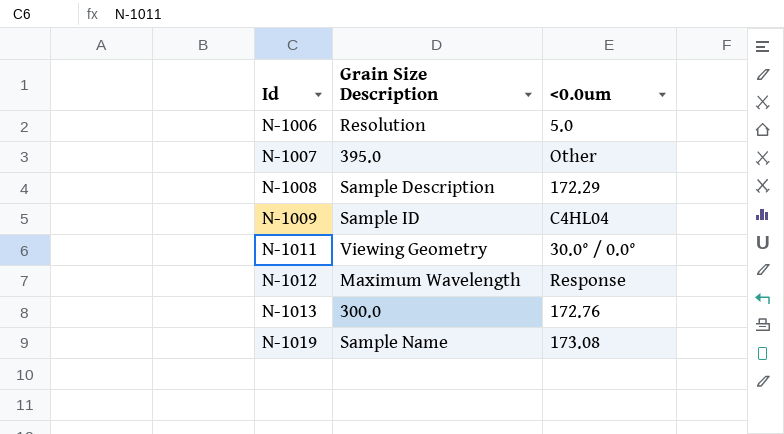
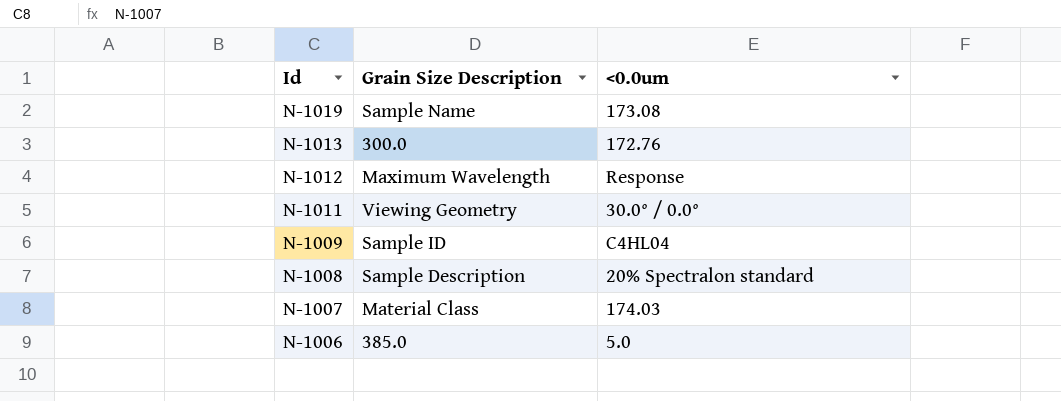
row order: Id ascending -> Id descending
N-1008 | <0.0um: 172.29 -> 20% Spectralon standard
N-1007 | Grain Size Description: 395.0 -> Material Class
N-1007 | <0.0um: Other -> 174.03
N-1006 | Grain Size Description: Resolution -> 385.0

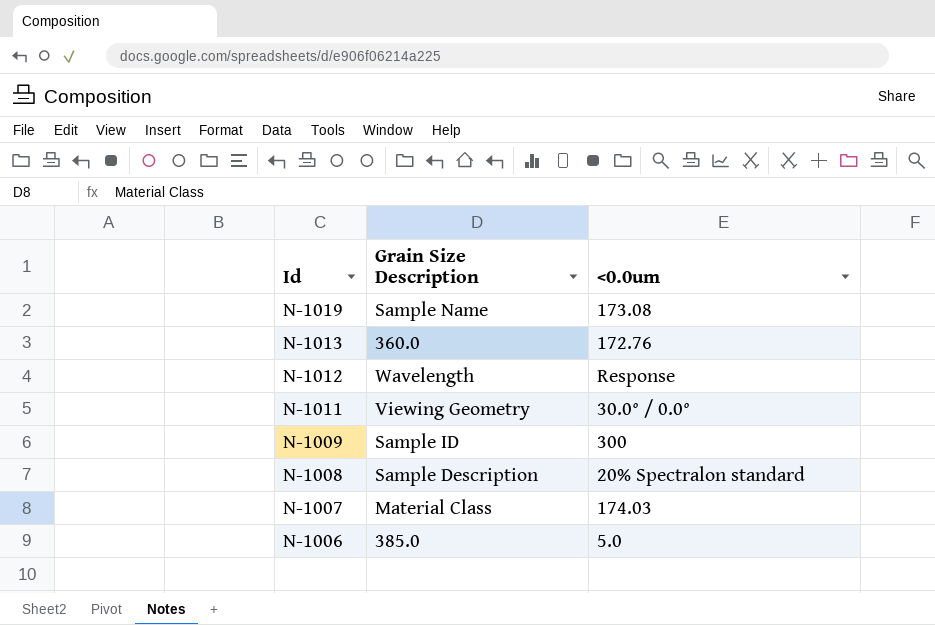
N-1013 | Grain Size Description: 300.0 -> 360.0
N-1012 | Grain Size Description: Maximum Wavelength -> Wavelength
N-1009 | <0.0um: C4HL04 -> 300

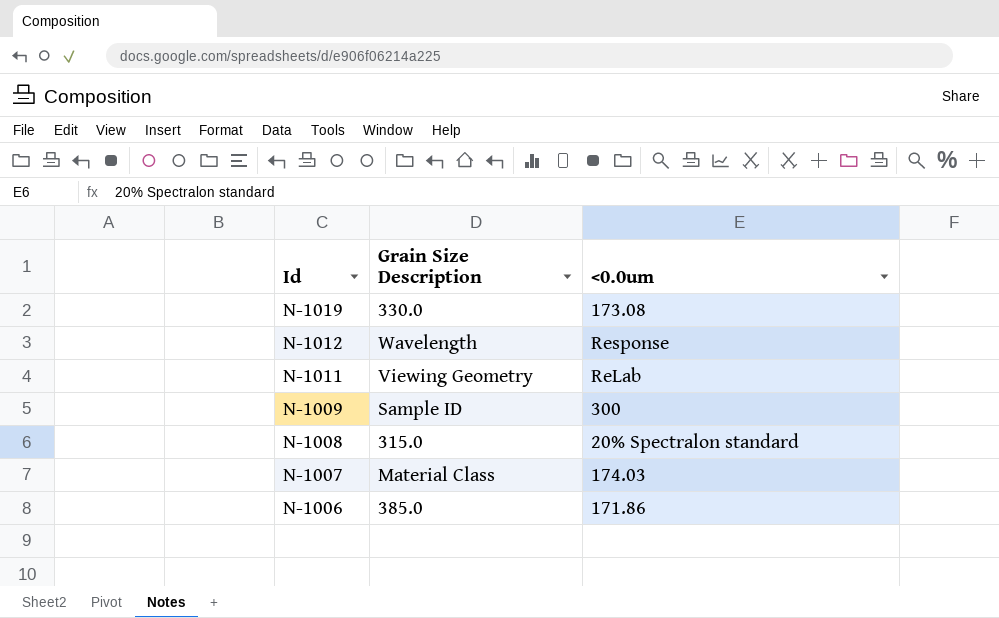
row N-1013: 360.0 | 172.76 -> none
N-1019 | Grain Size Description: Sample Name -> 330.0
N-1011 | <0.0um: 30.0° / 0.0° -> ReLab
N-1008 | Grain Size Description: Sample Description -> 315.0
N-1006 | <0.0um: 5.0 -> 171.86

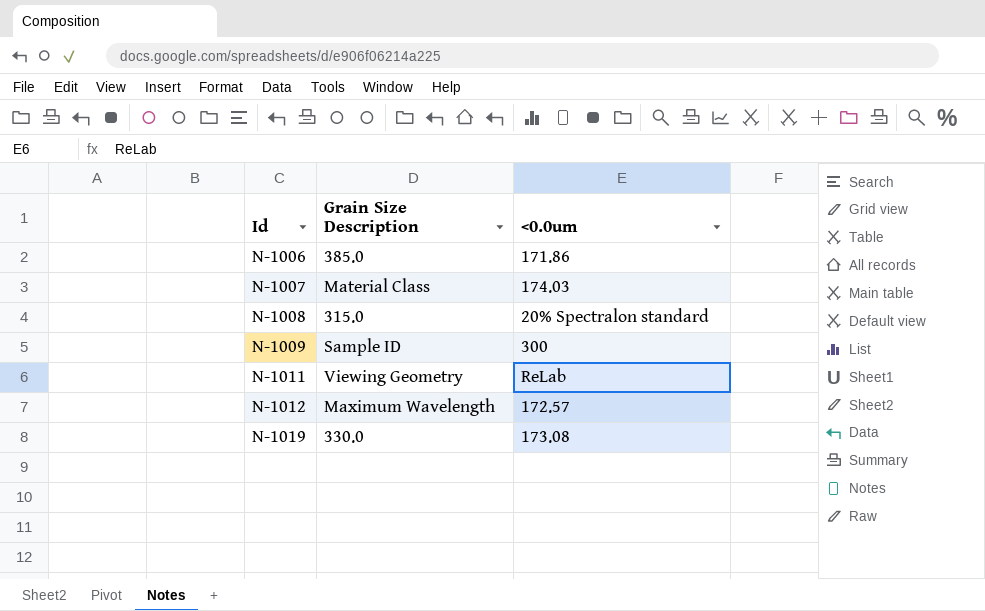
row order: Id descending -> Id ascending
N-1012 | Grain Size Description: Wavelength -> Maximum Wavelength
N-1012 | <0.0um: Response -> 172.57

